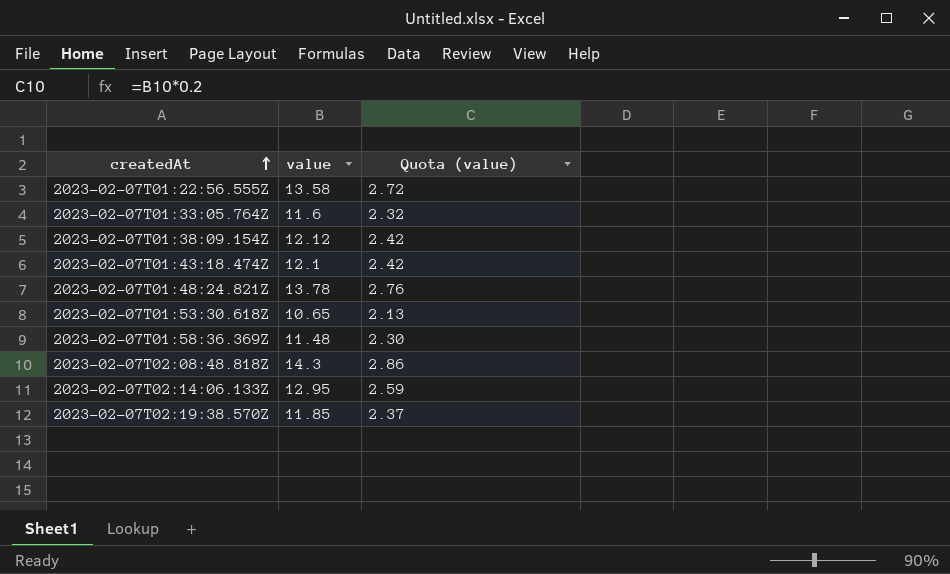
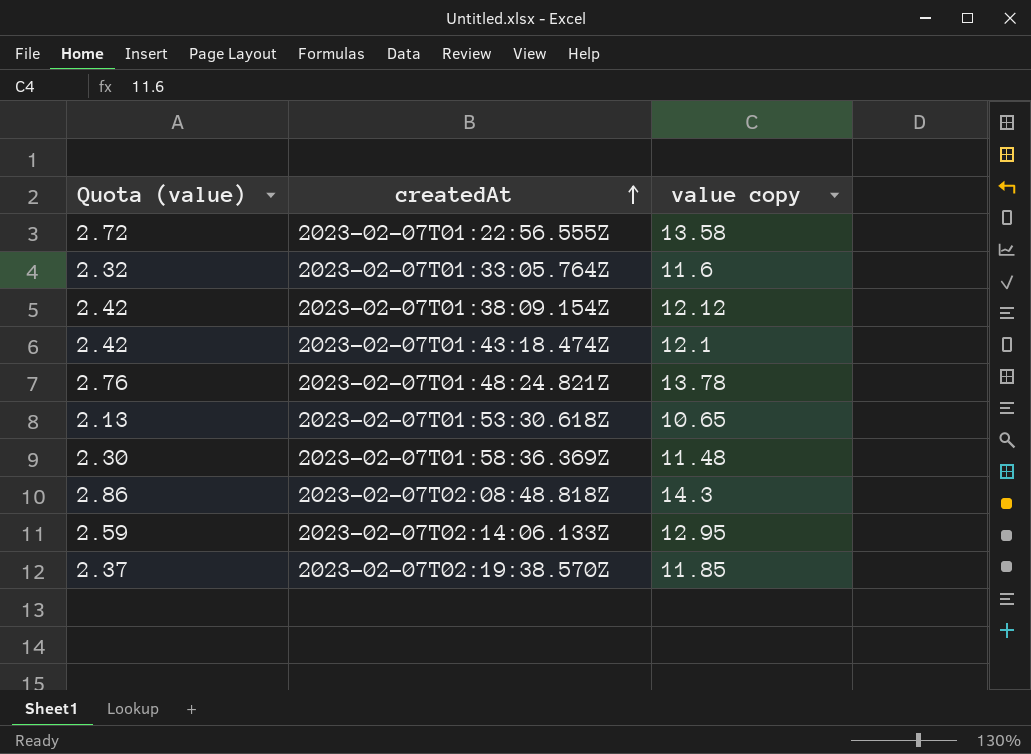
column Quota (value) | position: 3 -> 1
column name: value -> value copy

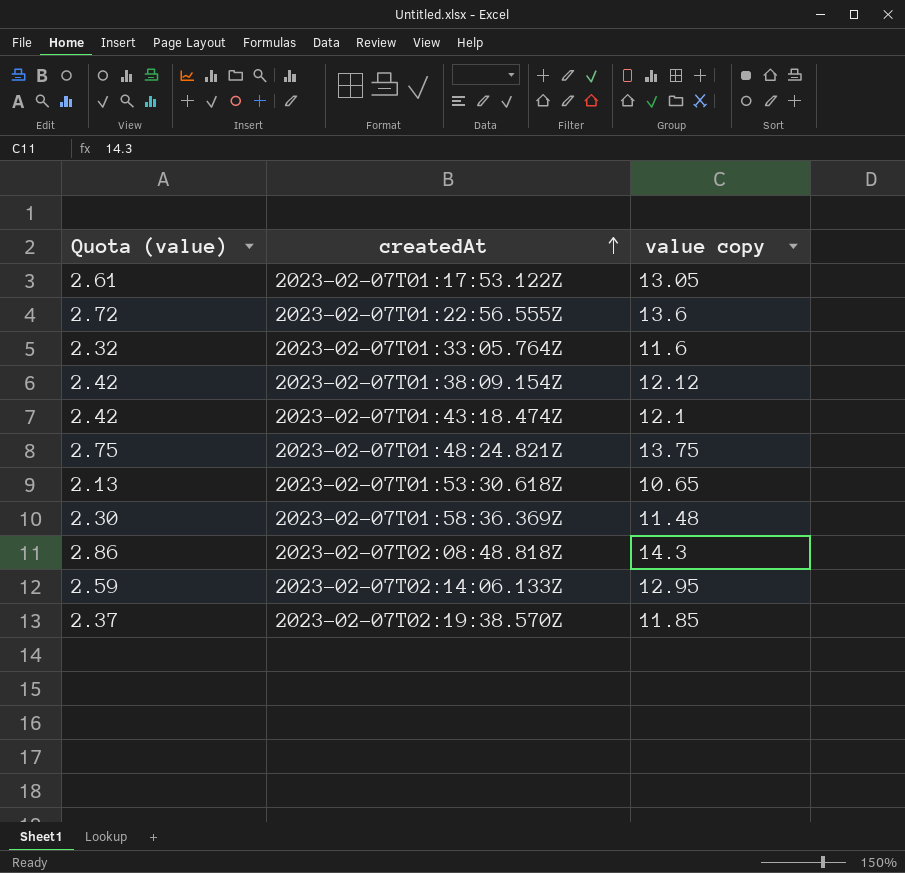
row 2023-02-07T01:17:53.122Z: none -> 2.61 | 13.05
2023-02-07T01:22:56.555Z | value copy: 13.58 -> 13.6
2023-02-07T01:48:24.821Z | Quota (value): 2.76 -> 2.75
2023-02-07T01:48:24.821Z | value copy: 13.78 -> 13.75

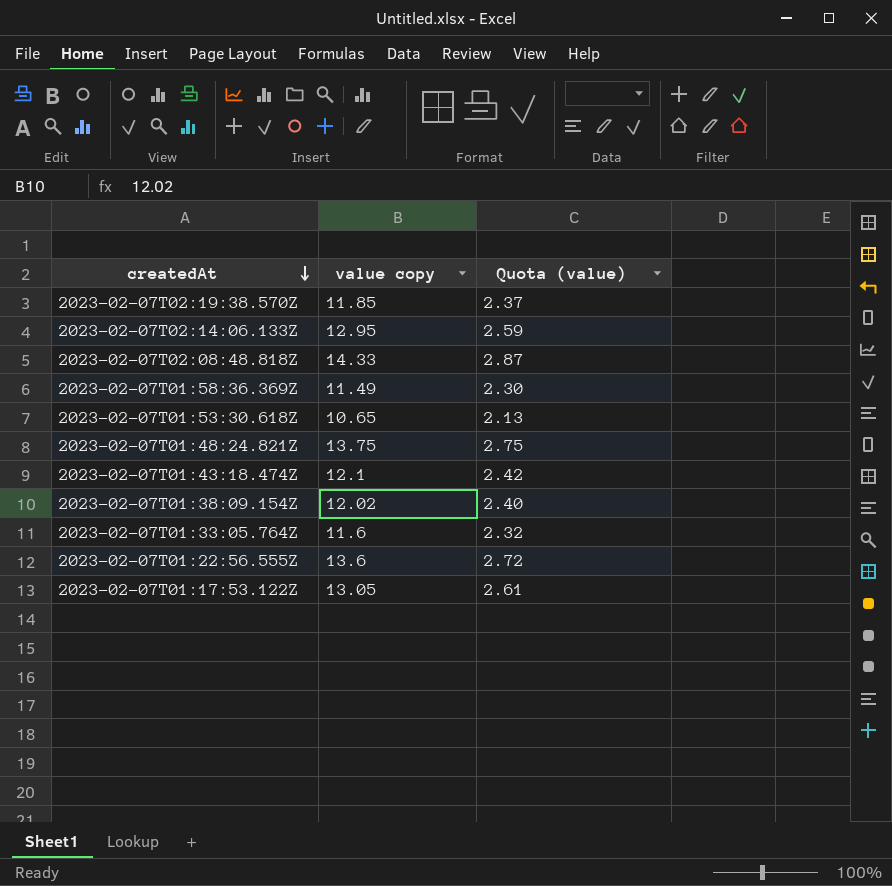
row order: createdAt ascending -> createdAt descending
column Quota (value) | position: 1 -> 3
2023-02-07T02:08:48.818Z | value copy: 14.3 -> 14.33
2023-02-07T02:08:48.818Z | Quota (value): 2.86 -> 2.87
2023-02-07T01:58:36.369Z | value copy: 11.48 -> 11.49
2023-02-07T01:38:09.154Z | value copy: 12.12 -> 12.02
2023-02-07T01:38:09.154Z | Quota (value): 2.42 -> 2.40

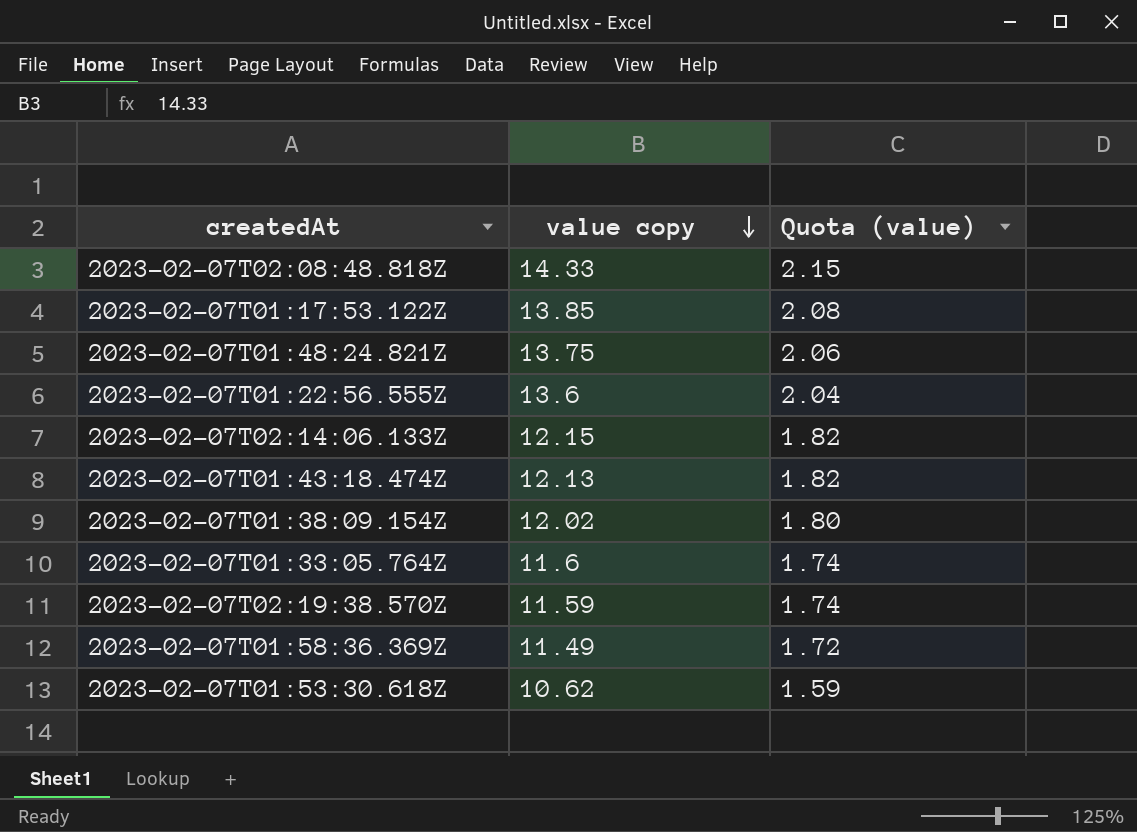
row order: createdAt descending -> value copy descending
column Quota (value) | formula: [value copy] * 0.2 -> [value copy] * 0.15
2023-02-07T01:17:53.122Z | value copy: 13.05 -> 13.85
2023-02-07T02:14:06.133Z | value copy: 12.95 -> 12.15
2023-02-07T01:43:18.474Z | value copy: 12.1 -> 12.13
2023-02-07T02:19:38.570Z | value copy: 11.85 -> 11.59
2023-02-07T01:53:30.618Z | value copy: 10.65 -> 10.62

